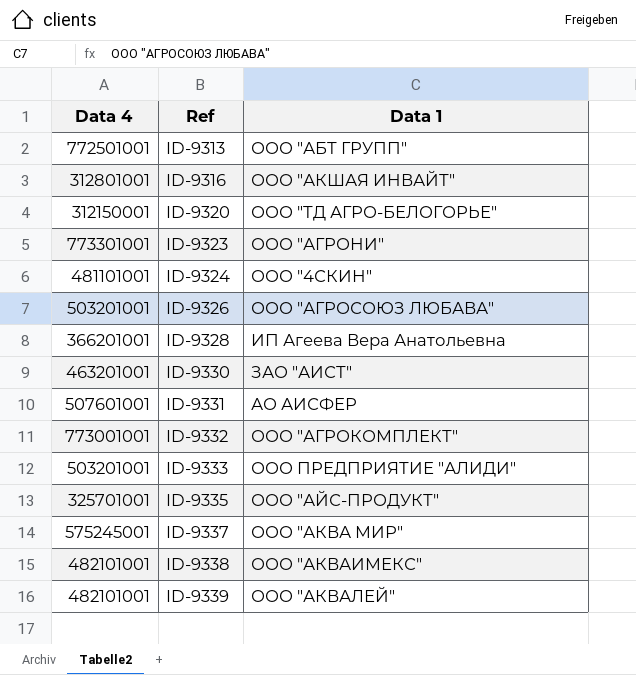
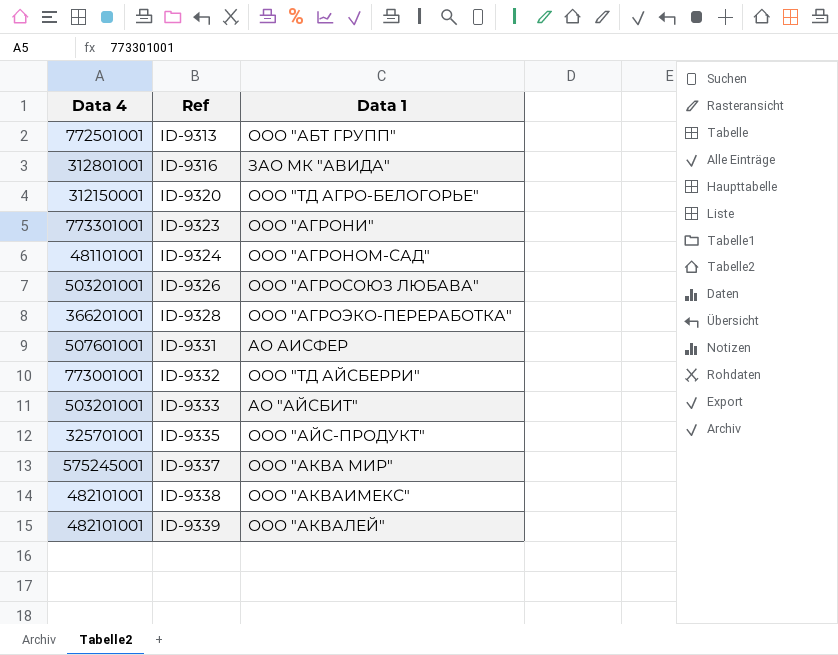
row ID-9330: 463201001 | ЗАО "АИСТ" -> none
ID-9316 | Data 1: ООО "АКШАЯ ИНВАЙТ" -> ЗАО МК "АВИДА"
ID-9324 | Data 1: ООО "4СКИН" -> ООО "АГРОНОМ-САД"
ID-9328 | Data 1: ИП Агеева Вера Анатольевна -> ООО "АГРОЭКО-ПЕРЕРАБОТКА"
ID-9332 | Data 1: ООО "АГРОКОМПЛЕКТ" -> ООО "ТД АЙСБЕРРИ"
ID-9333 | Data 1: ООО ПРЕДПРИЯТИЕ "АЛИДИ" -> АО "АЙСБИТ"

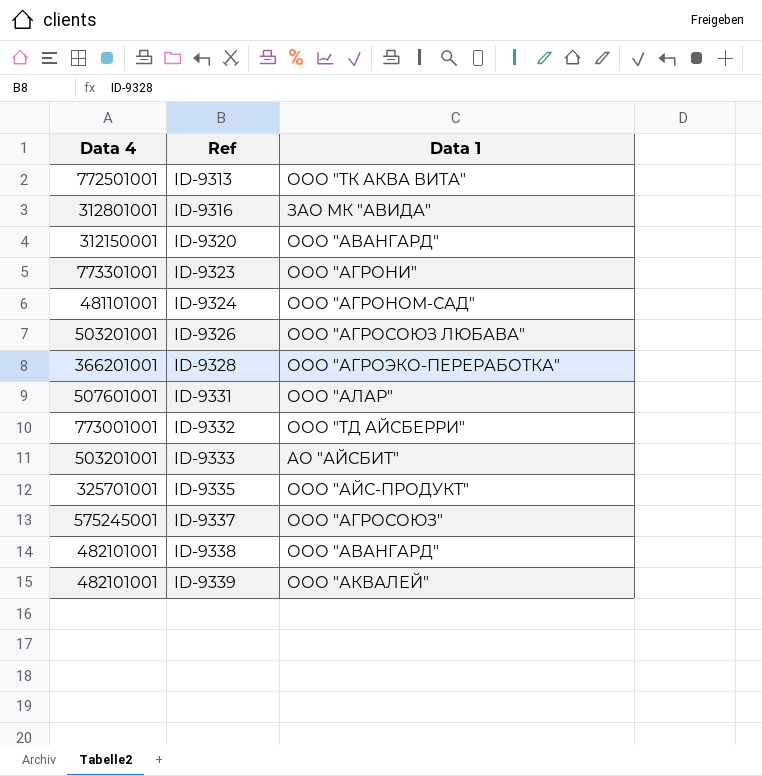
ID-9313 | Data 1: ООО "АБТ ГРУПП" -> ООО "ТК АКВА ВИТА"
ID-9320 | Data 1: ООО "ТД АГРО-БЕЛОГОРЬЕ" -> ООО "АВАНГАРД"
ID-9331 | Data 1: АО АИСФЕР -> ООО "АЛАР"
ID-9337 | Data 1: ООО "АКВА МИР" -> ООО "АГРОСОЮЗ"
ID-9338 | Data 1: ООО "АКВАИМЕКС" -> ООО "АВАНГАРД"

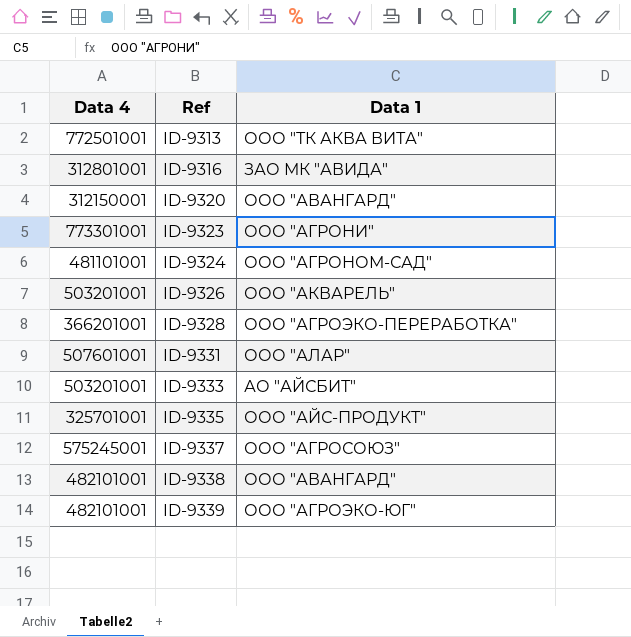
row ID-9332: 773001001 | ООО "ТД АЙСБЕРРИ" -> none
ID-9326 | Data 1: ООО "АГРОСОЮЗ ЛЮБАВА" -> ООО "АКВАРЕЛЬ"
ID-9339 | Data 1: ООО "АКВАЛЕЙ" -> ООО "АГРОЭКО-ЮГ"

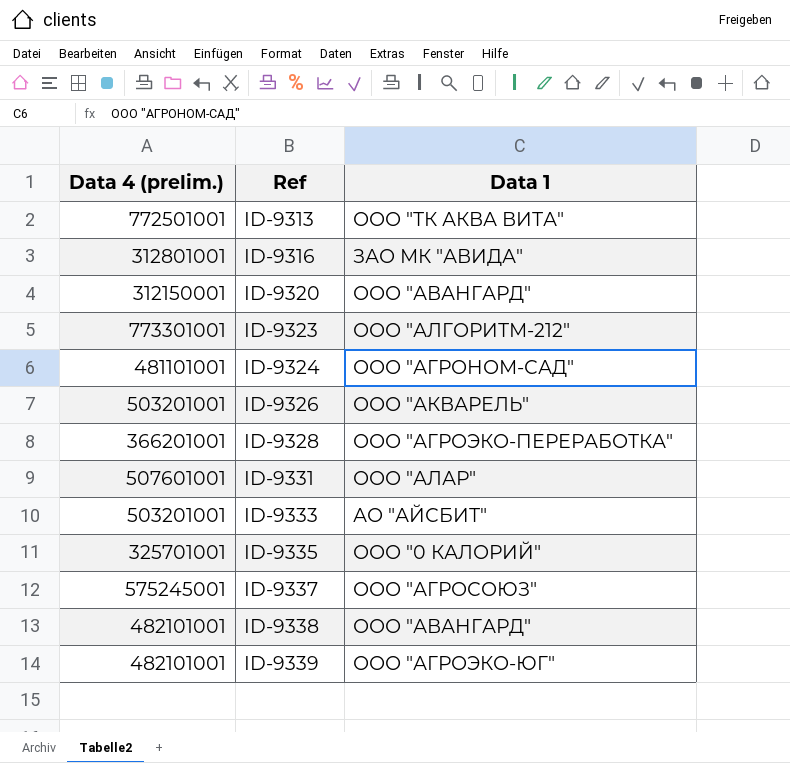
column name: Data 4 -> Data 4 (prelim.)
ID-9323 | Data 1: ООО "АГРОНИ" -> ООО "АЛГОРИТМ-212"
ID-9335 | Data 1: ООО "АЙС-ПРОДУКТ" -> ООО "0 КАЛОРИЙ"

